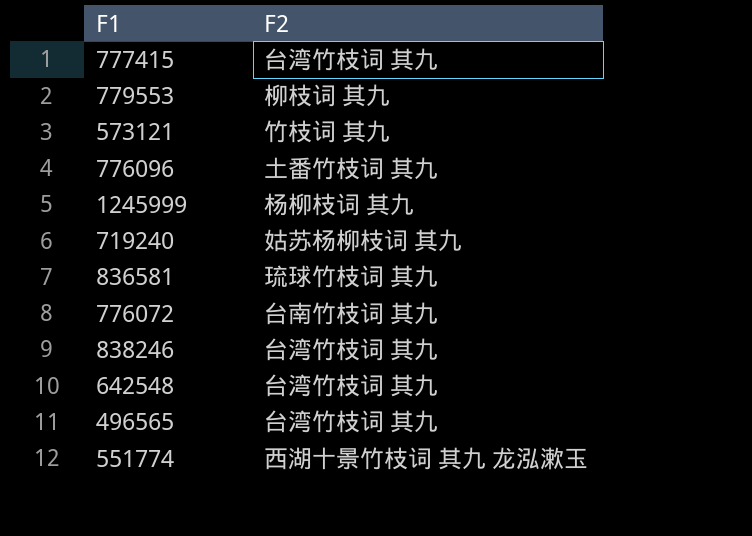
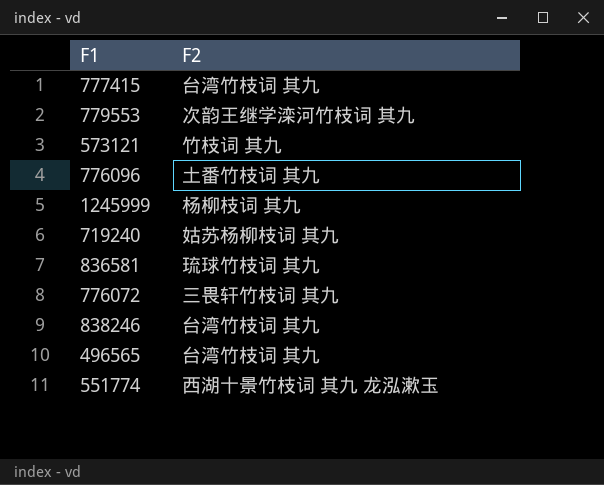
row 642548: 台湾竹枝词 其九 -> none
779553 | F2: 柳枝词 其九 -> 次韵王继学滦河竹枝词 其九
776072 | F2: 台南竹枝词 其九 -> 三畏轩竹枝词 其九

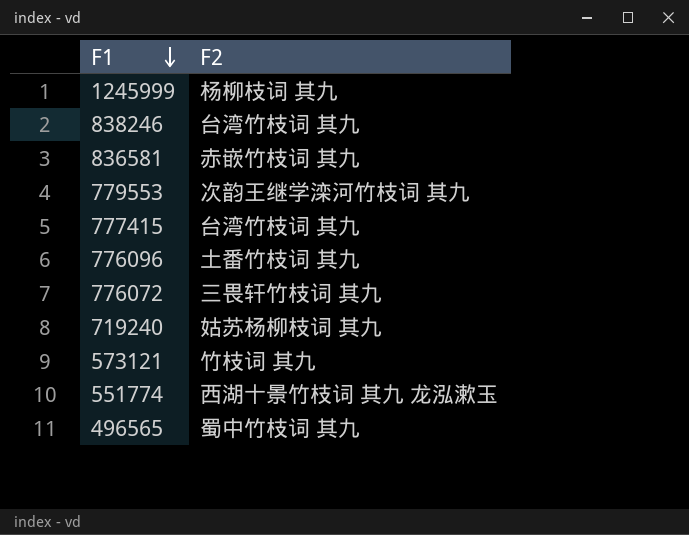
row order: none -> F1 descending
836581 | F2: 琉球竹枝词 其九 -> 赤嵌竹枝词 其九
496565 | F2: 台湾竹枝词 其九 -> 蜀中竹枝词 其九

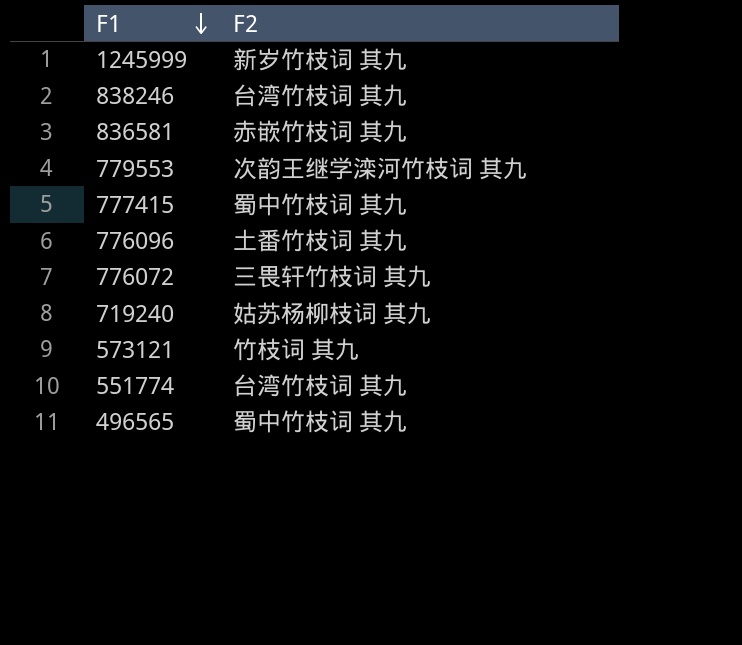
1245999 | F2: 杨柳枝词 其九 -> 新岁竹枝词 其九
777415 | F2: 台湾竹枝词 其九 -> 蜀中竹枝词 其九
551774 | F2: 西湖十景竹枝词 其九 龙泓漱玉 -> 台湾竹枝词 其九

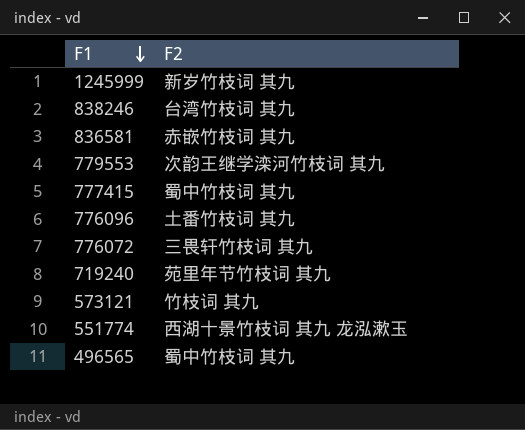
719240 | F2: 姑苏杨柳枝词 其九 -> 苑里年节竹枝词 其九
551774 | F2: 台湾竹枝词 其九 -> 西湖十景竹枝词 其九 龙泓漱玉

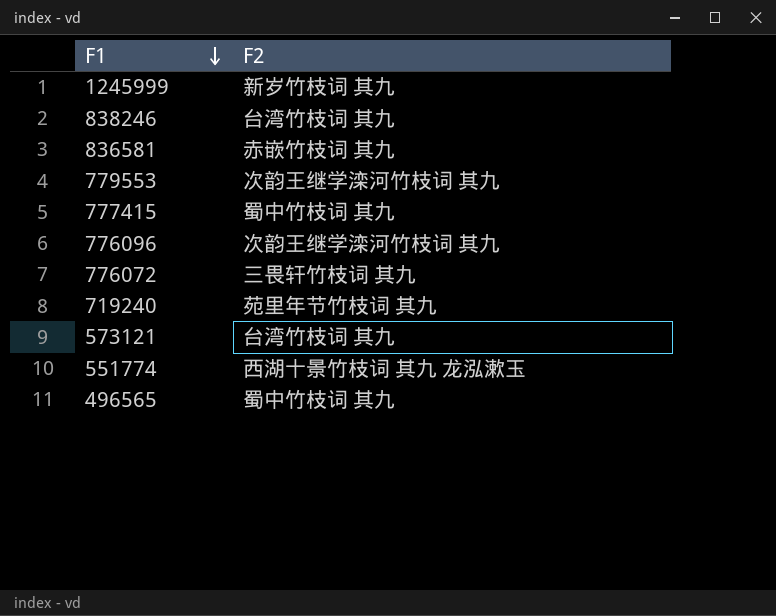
776096 | F2: 土番竹枝词 其九 -> 次韵王继学滦河竹枝词 其九
573121 | F2: 竹枝词 其九 -> 台湾竹枝词 其九

